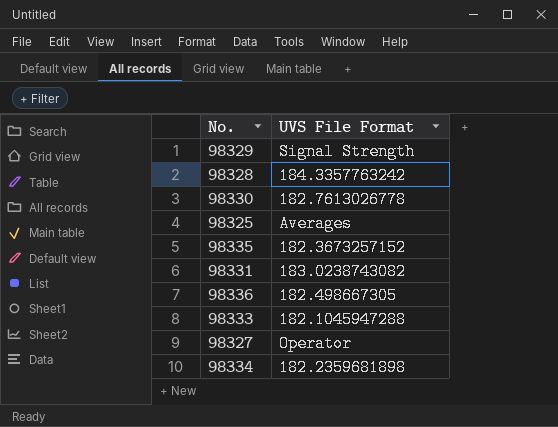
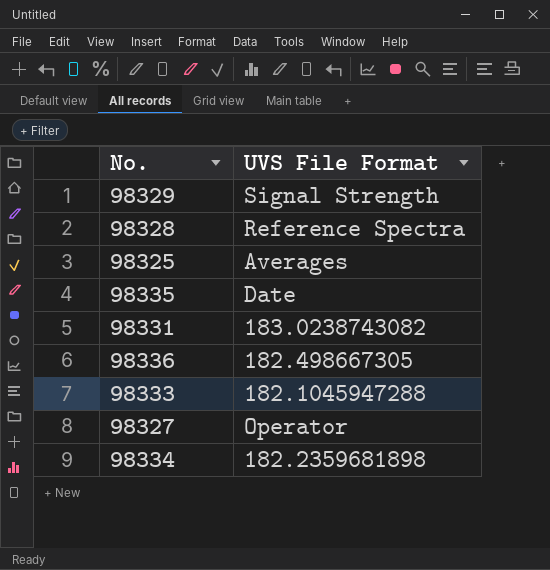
row 98330: 182.7613026778 -> none
98328 | UVS File Format: 184.3357763242 -> Reference Spectra
98335 | UVS File Format: 182.3673257152 -> Date

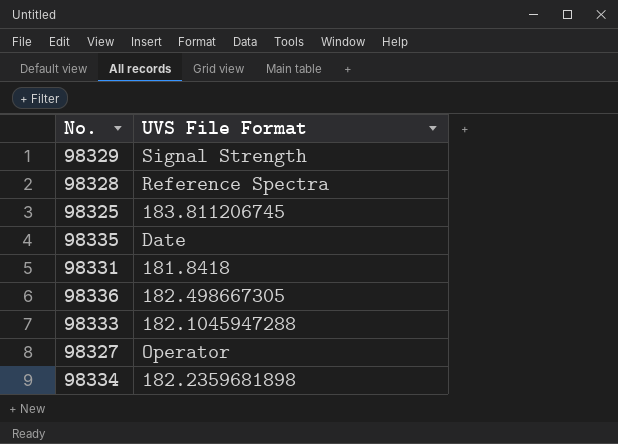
98325 | UVS File Format: Averages -> 183.811206745
98331 | UVS File Format: 183.0238743082 -> 181.8418

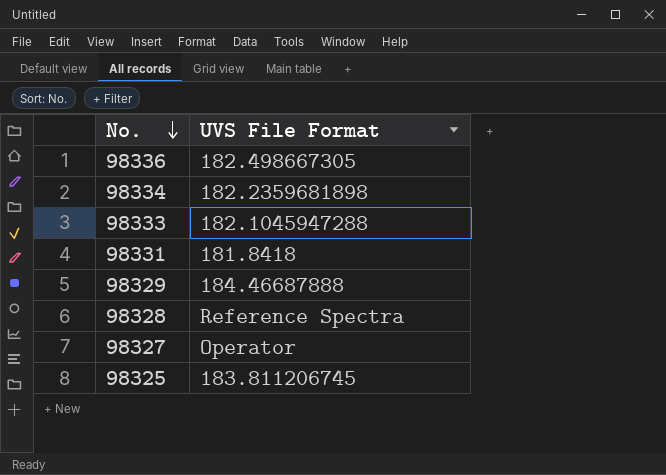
row order: none -> No. descending
row 98335: Date -> none
98329 | UVS File Format: Signal Strength -> 184.46687888

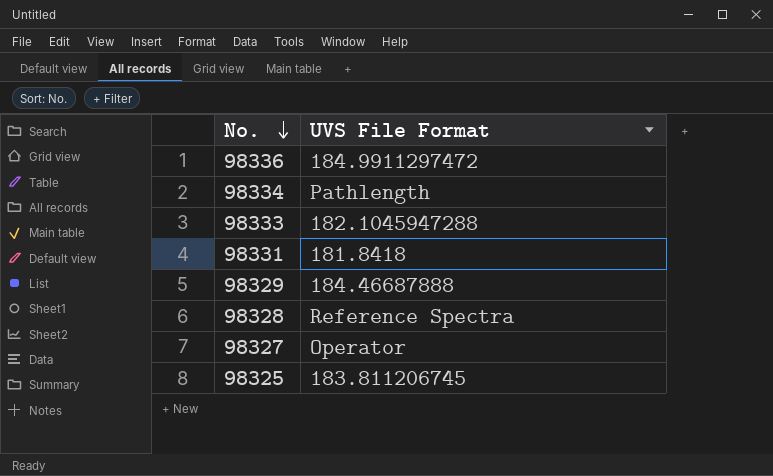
98336 | UVS File Format: 182.498667305 -> 184.9911297472
98334 | UVS File Format: 182.2359681898 -> Pathlength

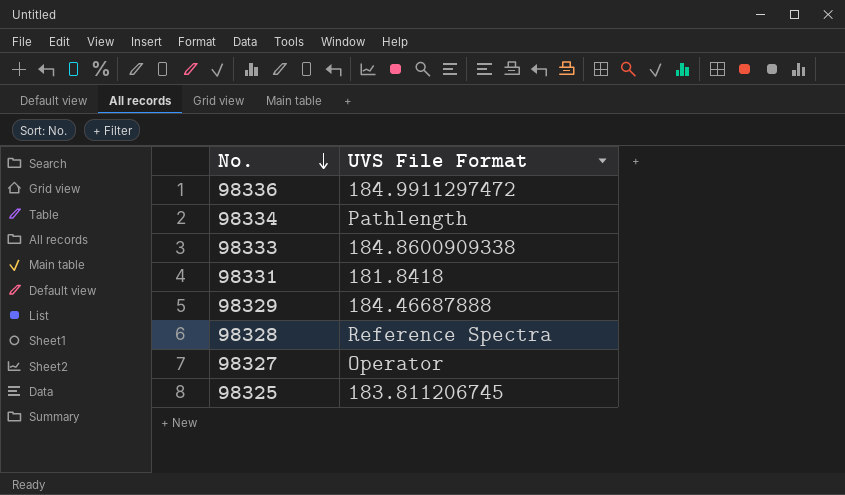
98333 | UVS File Format: 182.1045947288 -> 184.8600909338

